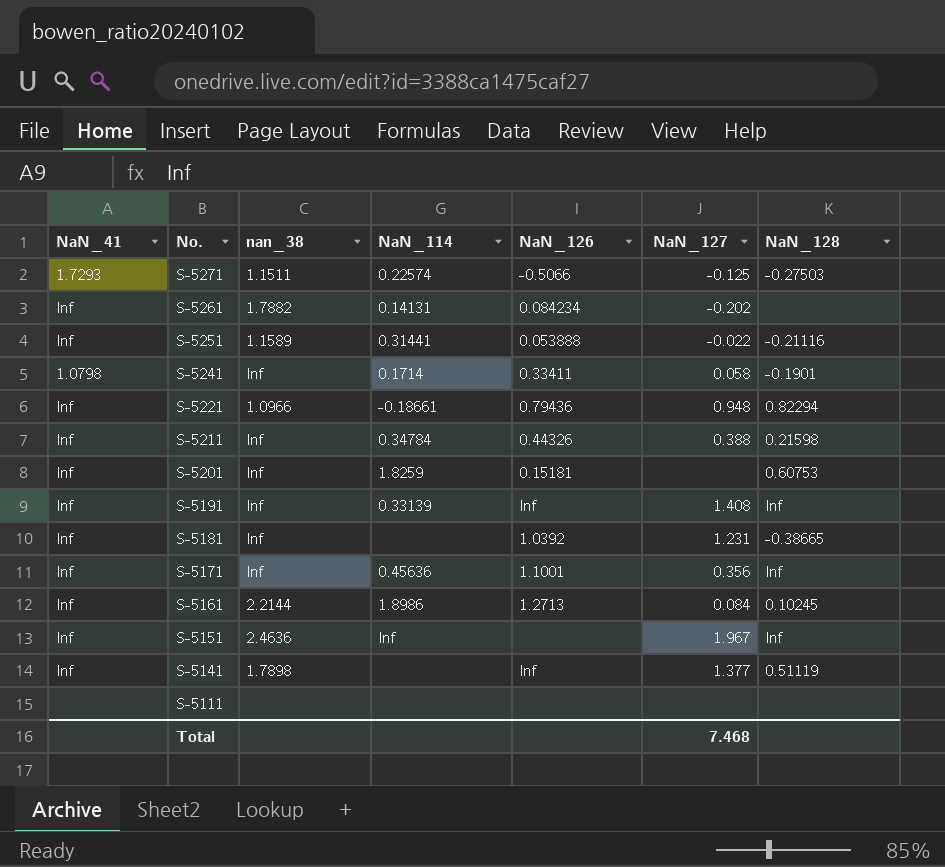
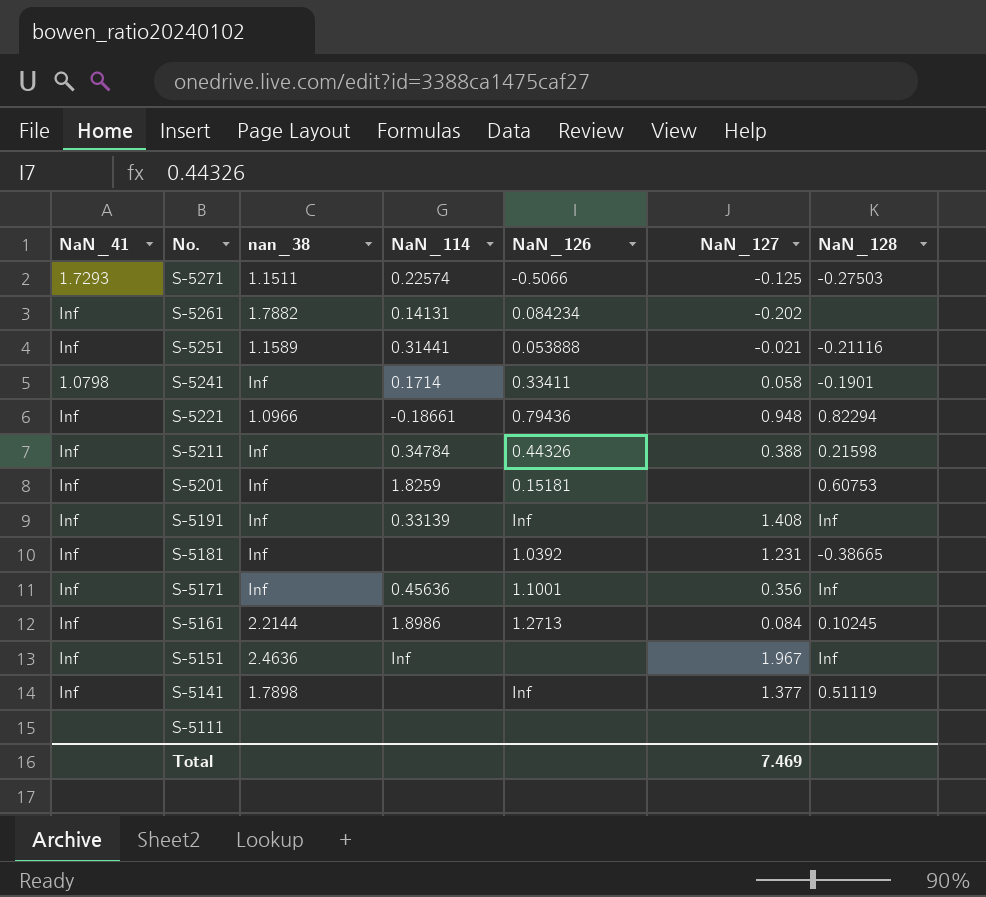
S-5251 | NaN_127: -0.022 -> -0.021
Total | NaN_127: 7.468 -> 7.469

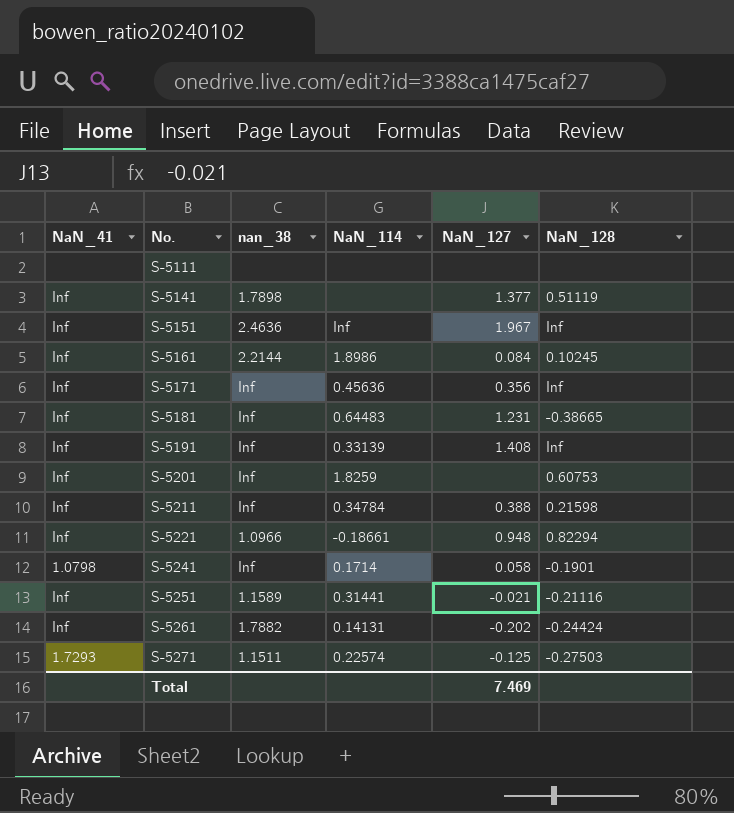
row order: No. descending -> No. ascending
column NaN_126 | position: 5 -> none
S-5181 | NaN_114: none -> 0.64483
S-5261 | NaN_128: none -> -0.24424

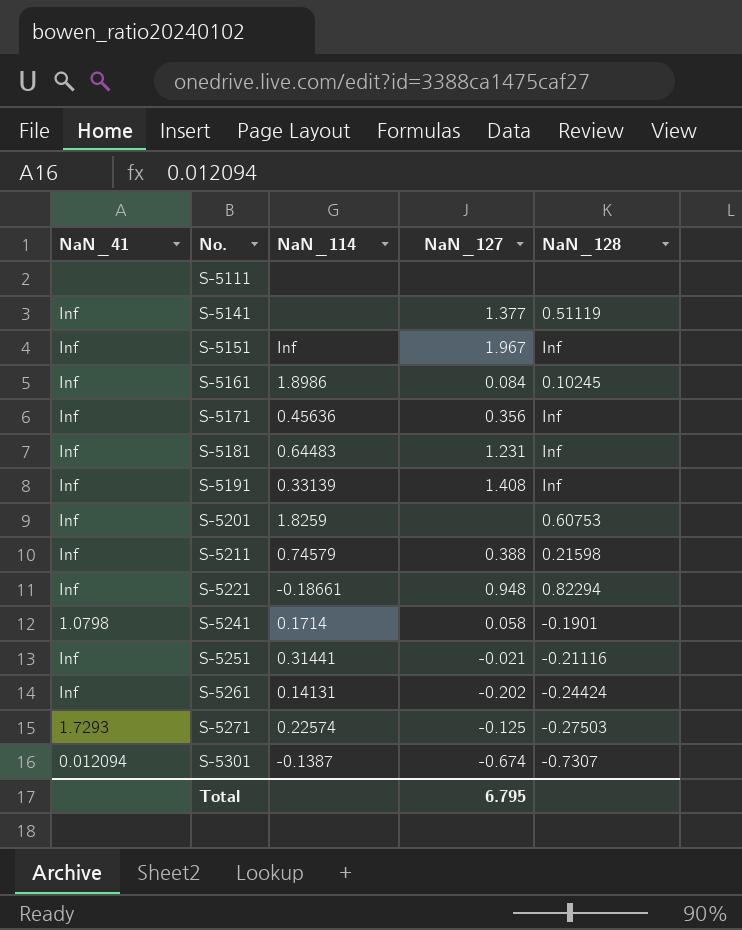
column nan_38 | position: 3 -> none
S-5181 | NaN_128: -0.38665 -> Inf
S-5211 | NaN_114: 0.34784 -> 0.74579
row S-5301: none -> 0.012094 | -0.1387 | -0.674 | -0.7307
Total | NaN_127: 7.469 -> 6.795

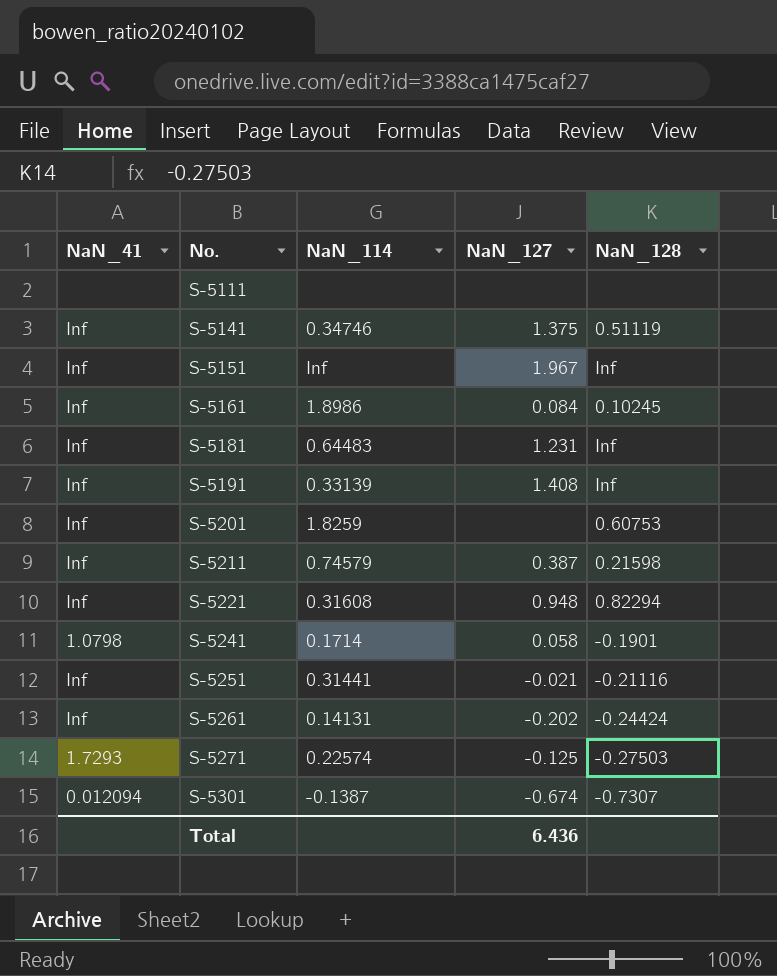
row S-5171: Inf | 0.45636 | 0.356 | Inf -> none
S-5141 | NaN_114: none -> 0.34746
S-5141 | NaN_127: 1.377 -> 1.375
S-5211 | NaN_127: 0.388 -> 0.387
S-5221 | NaN_114: -0.18661 -> 0.31608
Total | NaN_127: 6.795 -> 6.436

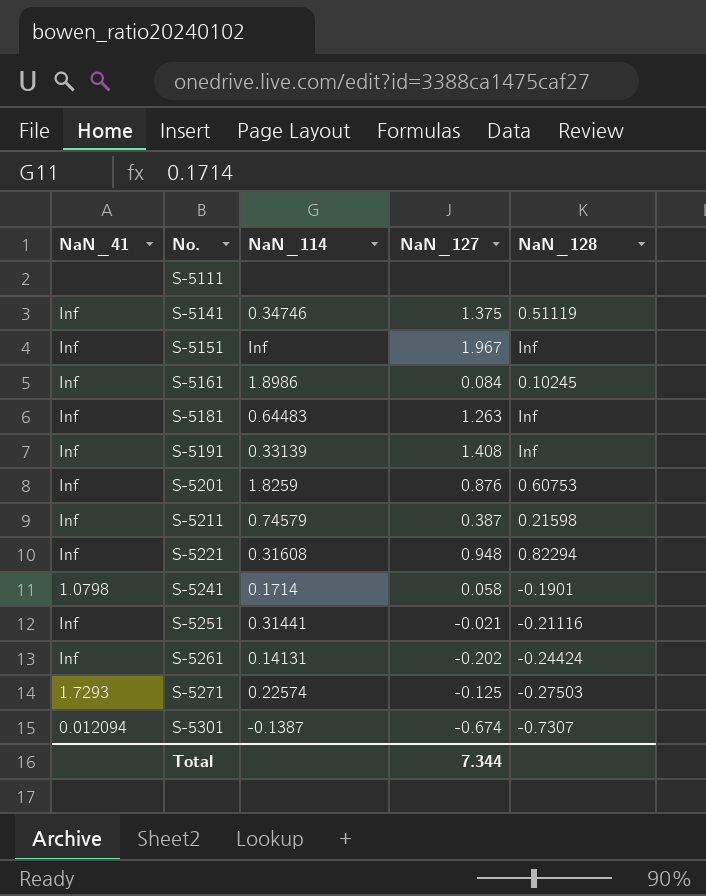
S-5181 | NaN_127: 1.231 -> 1.263
S-5201 | NaN_127: none -> 0.876
Total | NaN_127: 6.436 -> 7.344

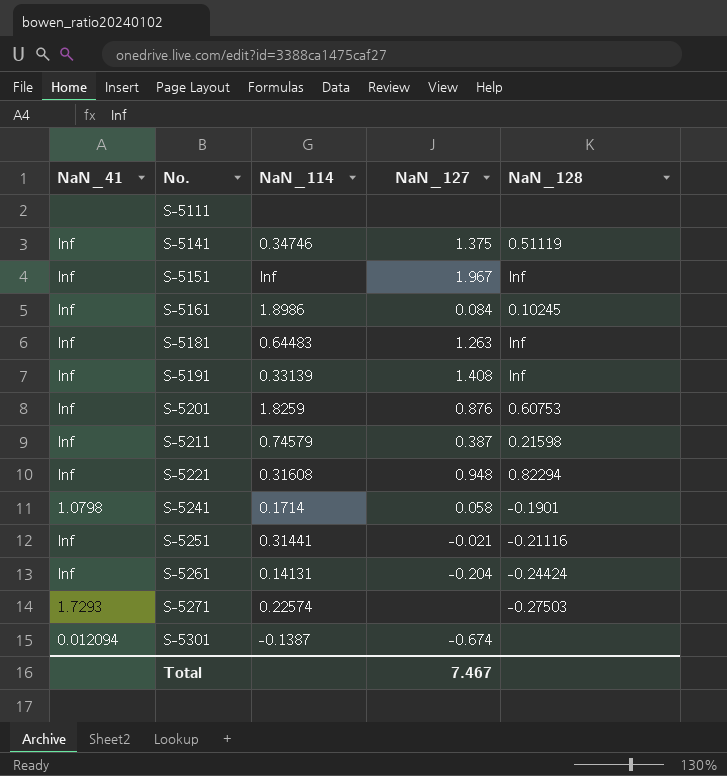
S-5261 | NaN_127: -0.202 -> -0.204
S-5271 | NaN_127: -0.125 -> none
S-5301 | NaN_128: -0.7307 -> none
Total | NaN_127: 7.344 -> 7.467

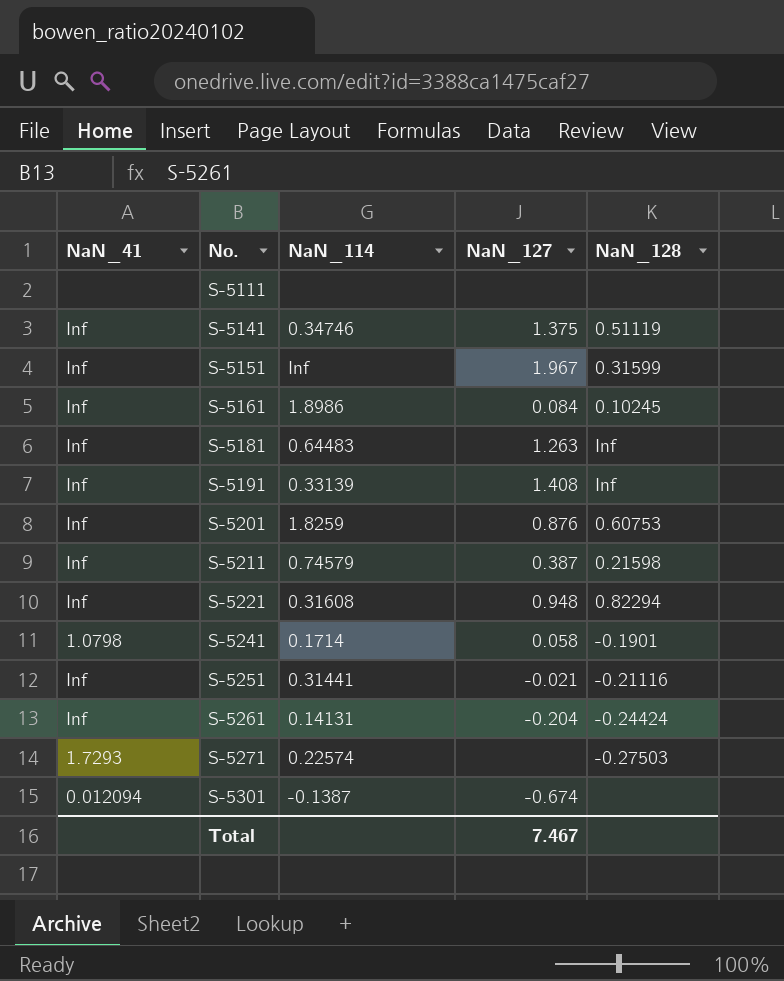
S-5151 | NaN_128: Inf -> 0.31599

